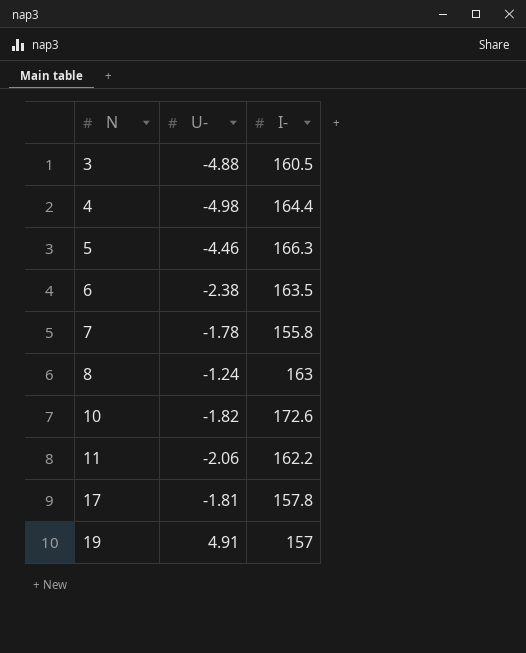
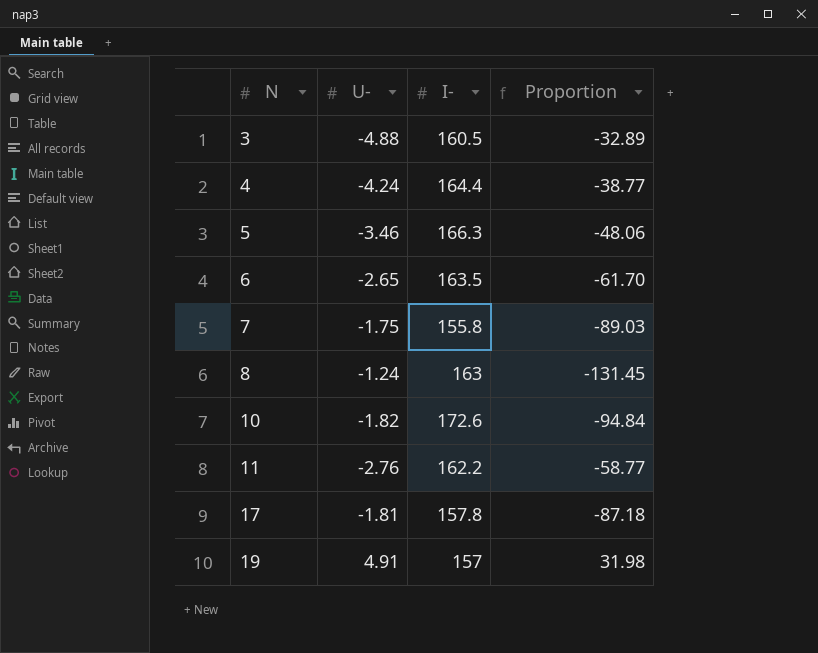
column Proportion | formula: none -> [I-] / [U-]
4 | U-: -4.98 -> -4.24
5 | U-: -4.46 -> -3.46
6 | U-: -2.38 -> -2.65
7 | U-: -1.78 -> -1.75
11 | U-: -2.06 -> -2.76

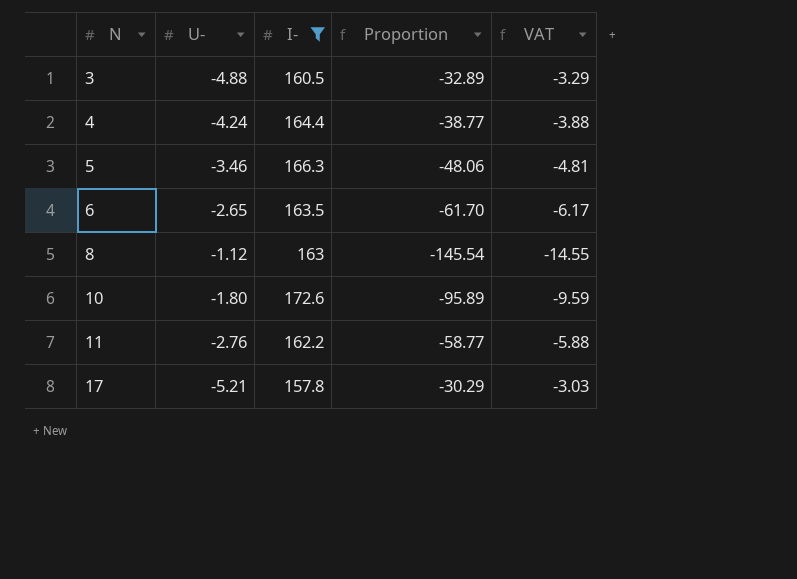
filter: none -> I- >= 157.8
column VAT | formula: none -> [Proportion] * 0.1
8 | U-: -1.24 -> -1.12
8 | Proportion: -131.45 -> -145.54
10 | U-: -1.82 -> -1.80
10 | Proportion: -94.84 -> -95.89
17 | U-: -1.81 -> -5.21
17 | Proportion: -87.18 -> -30.29

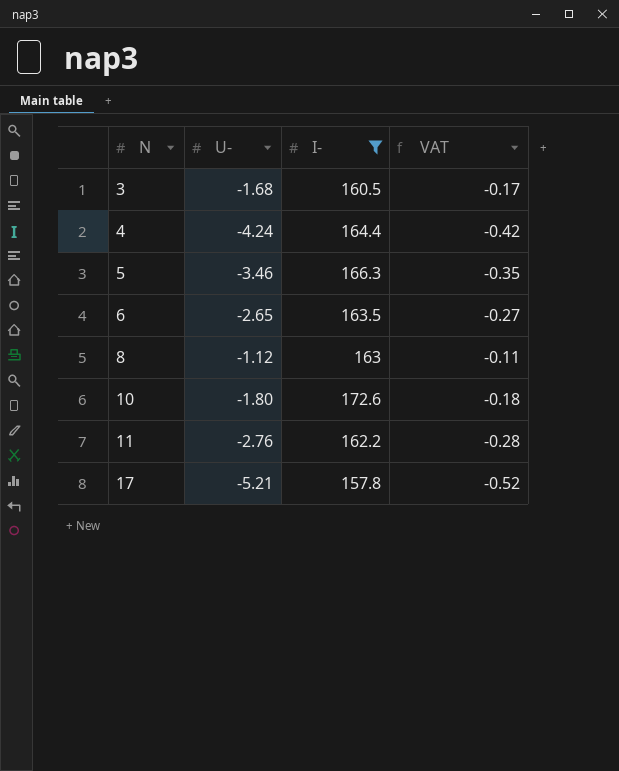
column Proportion | formula: [I-] / [U-] -> none
column VAT | formula: [Proportion] * 0.1 -> [U-] * 0.1
3 | U-: -4.88 -> -1.68

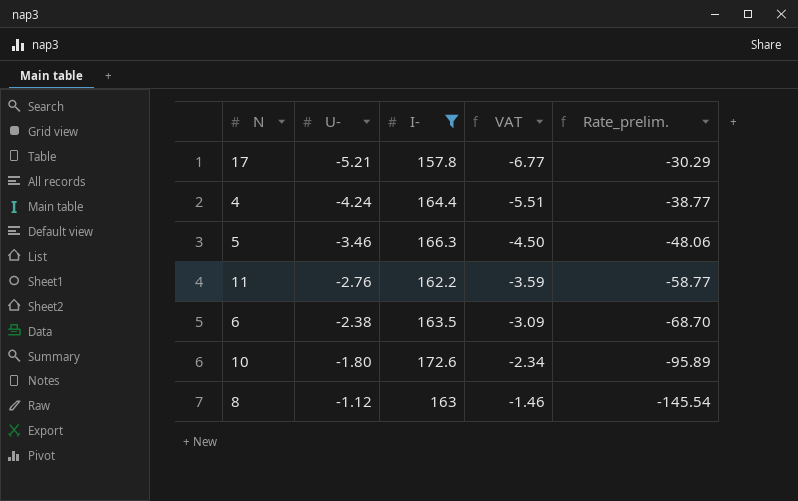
row order: N ascending -> U- ascending
column VAT | formula: [U-] * 0.1 -> [U-] * 1.3
column Rate_prelim. | formula: none -> [I-] / [U-]
row 3: -1.68 | 160.5 | -0.17 -> none
6 | U-: -2.65 -> -2.38

